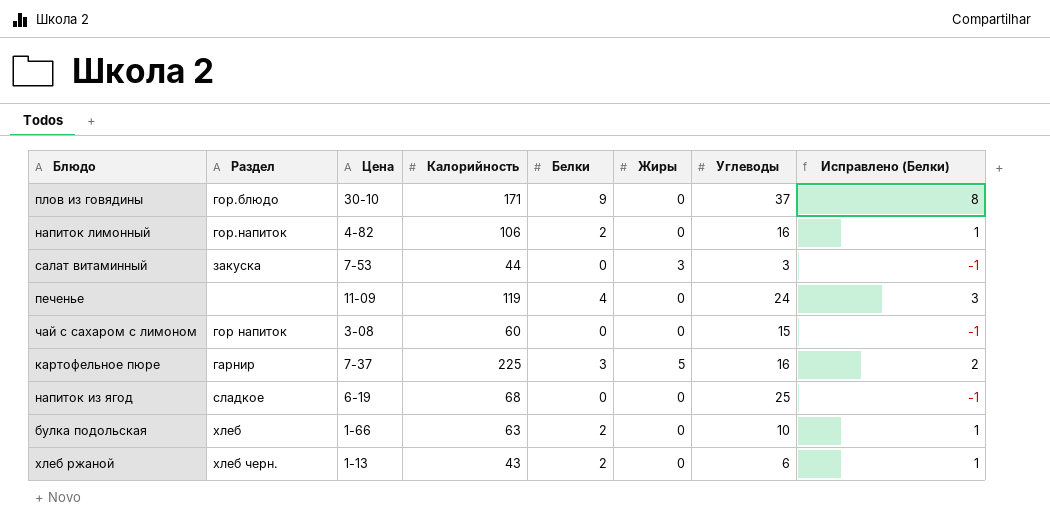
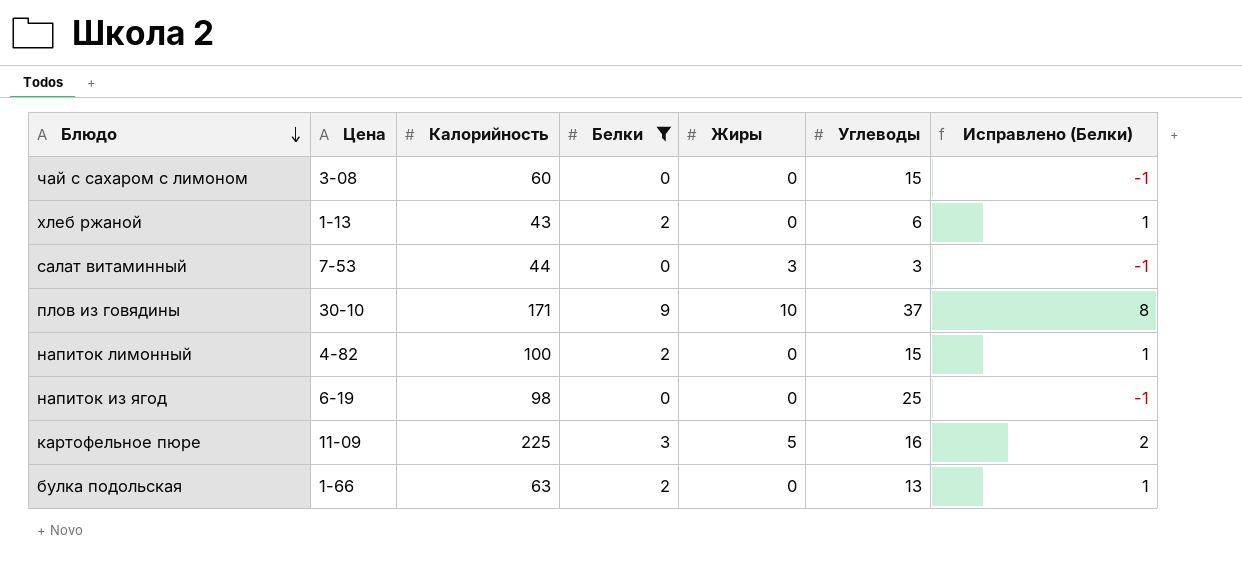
filter: none -> Белки != 4
row order: none -> Блюдо descending
column Раздел | position: 2 -> none
плов из говядины | Жиры: 0 -> 10
напиток лимонный | Калорийность: 106 -> 100
напиток лимонный | Углеводы: 16 -> 15
напиток из ягод | Калорийность: 68 -> 98
картофельное пюре | Цена: 7-37 -> 11-09
булка подольская | Углеводы: 10 -> 13

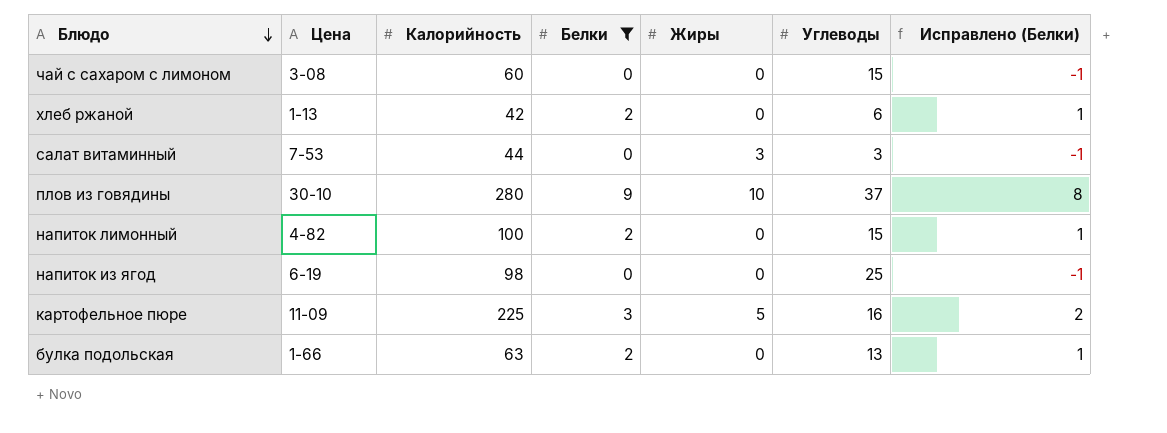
хлеб ржаной | Калорийность: 43 -> 42
плов из говядины | Калорийность: 171 -> 280

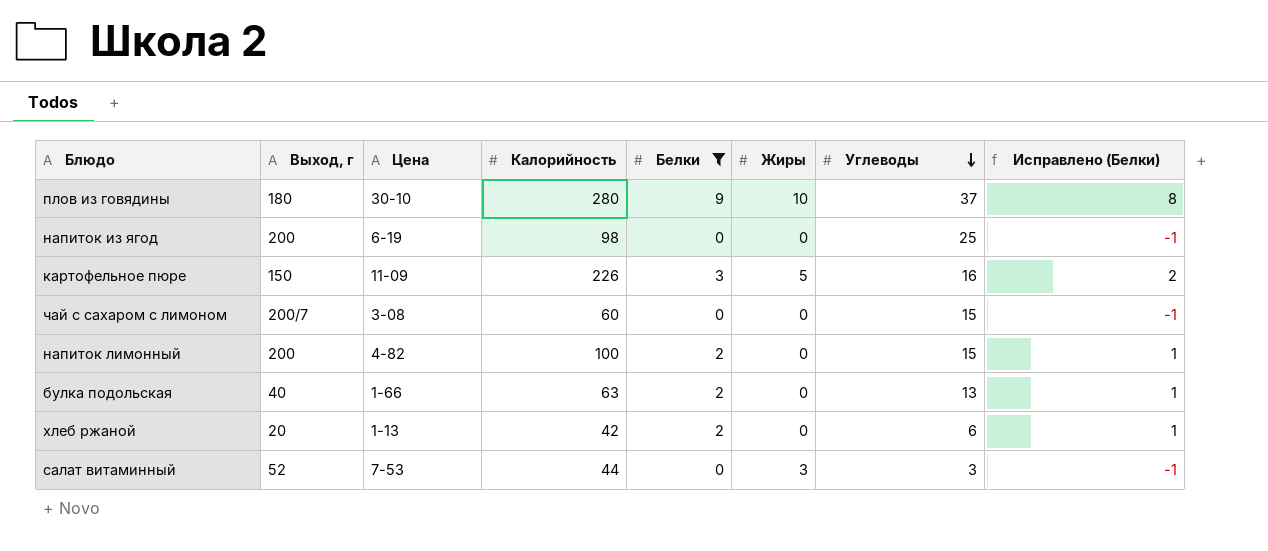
row order: Блюдо descending -> Углеводы descending
column Выход, г | position: none -> 2
картофельное пюре | Калорийность: 225 -> 226

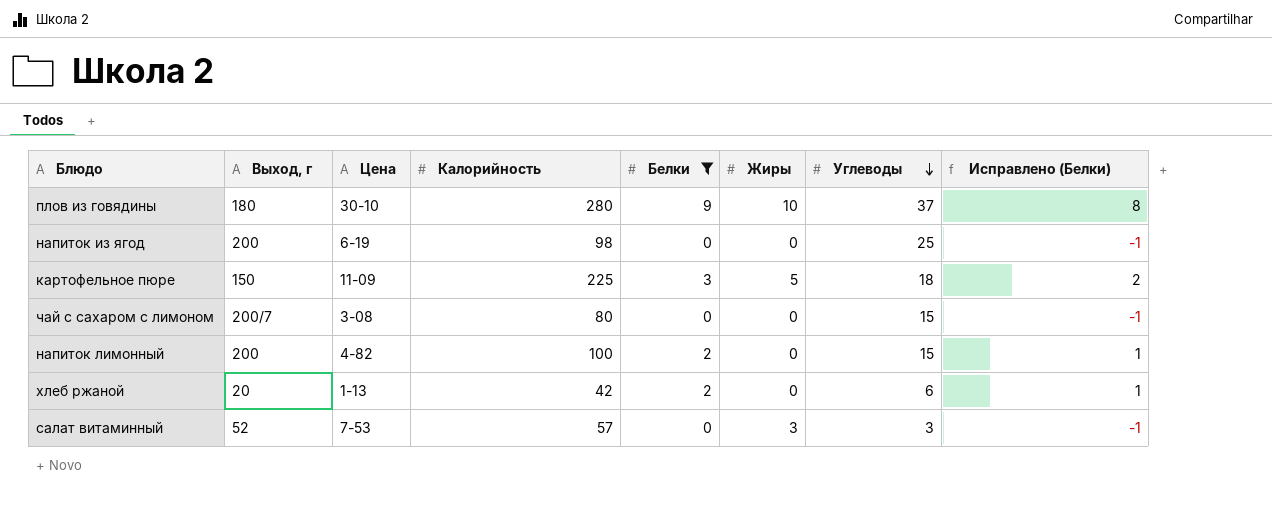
row булка подольская: 40 | 1-66 | 63 | 2 | 0 | 13 | 1 -> none
картофельное пюре | Калорийность: 226 -> 225
картофельное пюре | Углеводы: 16 -> 18
чай с сахаром с лимоном | Калорийность: 60 -> 80
салат витаминный | Калорийность: 44 -> 57

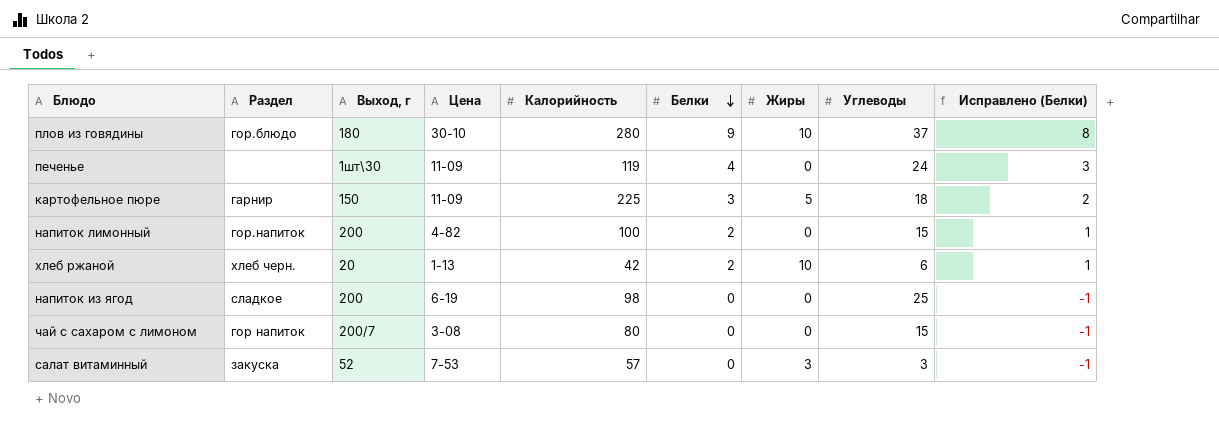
filter: Белки != 4 -> none
row order: Углеводы descending -> Белки descending
column Раздел | position: none -> 2
хлеб ржаной | Жиры: 0 -> 10

